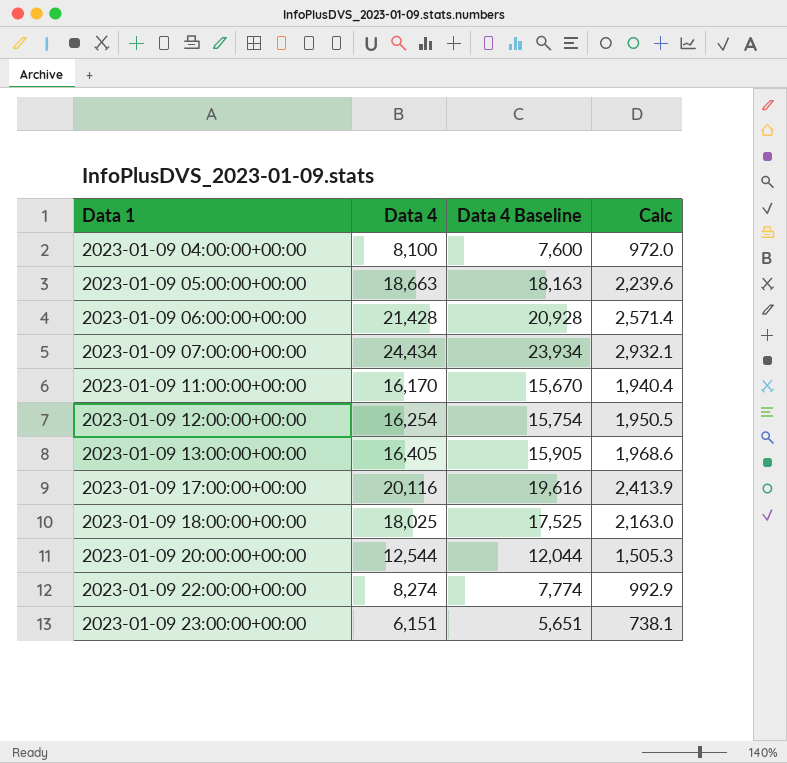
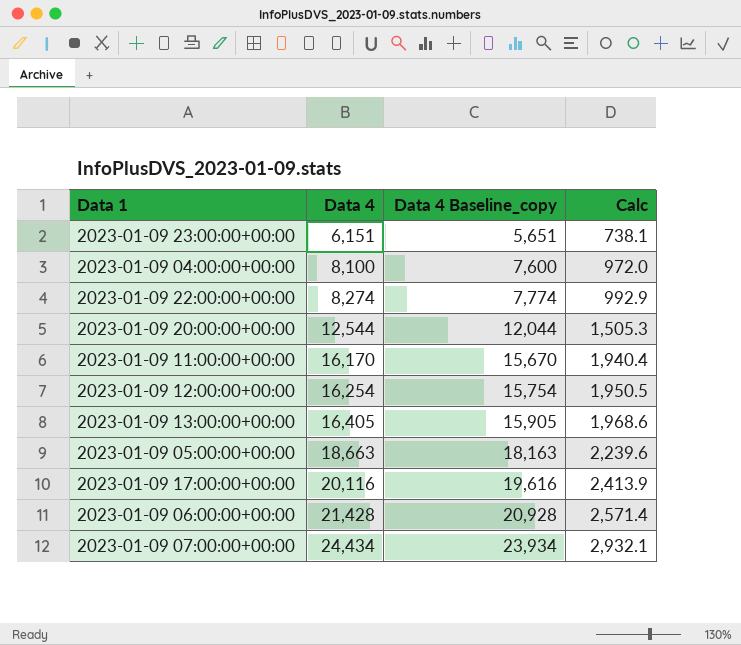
row order: Data 1 ascending -> Data 4 ascending
column name: Data 4 Baseline -> Data 4 Baseline_copy
row 2023-01-09 18:00:00+00:00: 18,025 | 17,525 | 2,163.0 -> none

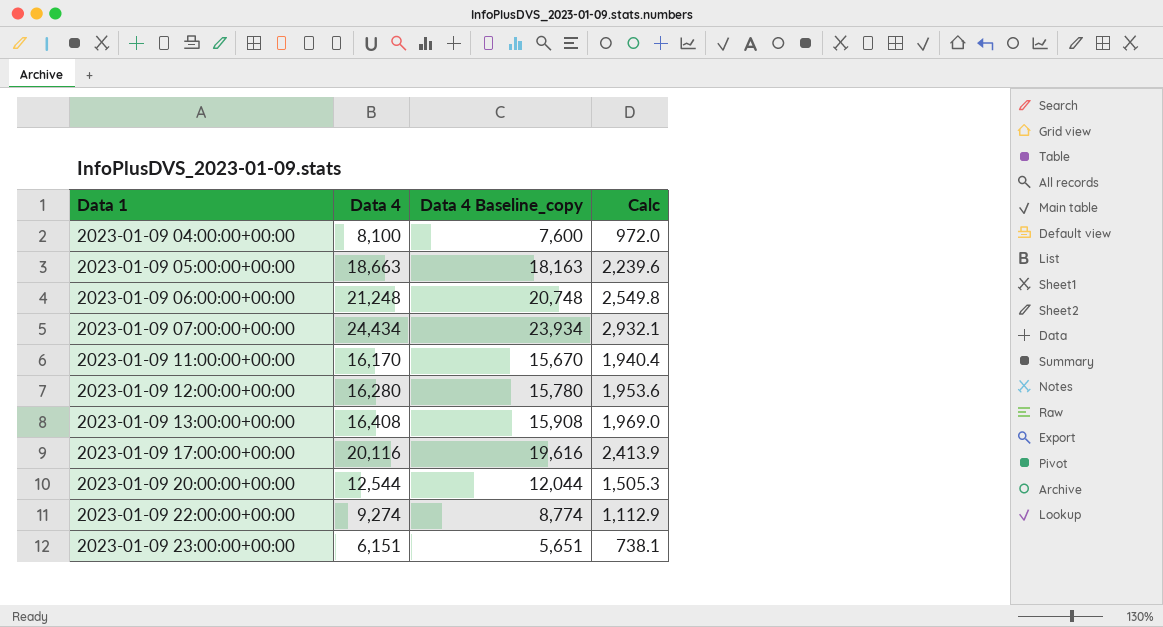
row order: Data 4 ascending -> Data 1 ascending
2023-01-09 06:00:00+00:00 | Data 4: 21,428 -> 21,248
2023-01-09 06:00:00+00:00 | Data 4 Baseline_copy: 20,928 -> 20,748
2023-01-09 06:00:00+00:00 | Calc: 2,571.4 -> 2,549.8
2023-01-09 12:00:00+00:00 | Data 4: 16,254 -> 16,280
2023-01-09 12:00:00+00:00 | Data 4 Baseline_copy: 15,754 -> 15,780
2023-01-09 12:00:00+00:00 | Calc: 1,950.5 -> 1,953.6
2023-01-09 13:00:00+00:00 | Data 4: 16,405 -> 16,408
2023-01-09 13:00:00+00:00 | Data 4 Baseline_copy: 15,905 -> 15,908
2023-01-09 13:00:00+00:00 | Calc: 1,968.6 -> 1,969.0
2023-01-09 22:00:00+00:00 | Data 4: 8,274 -> 9,274
2023-01-09 22:00:00+00:00 | Data 4 Baseline_copy: 7,774 -> 8,774
2023-01-09 22:00:00+00:00 | Calc: 992.9 -> 1,112.9

